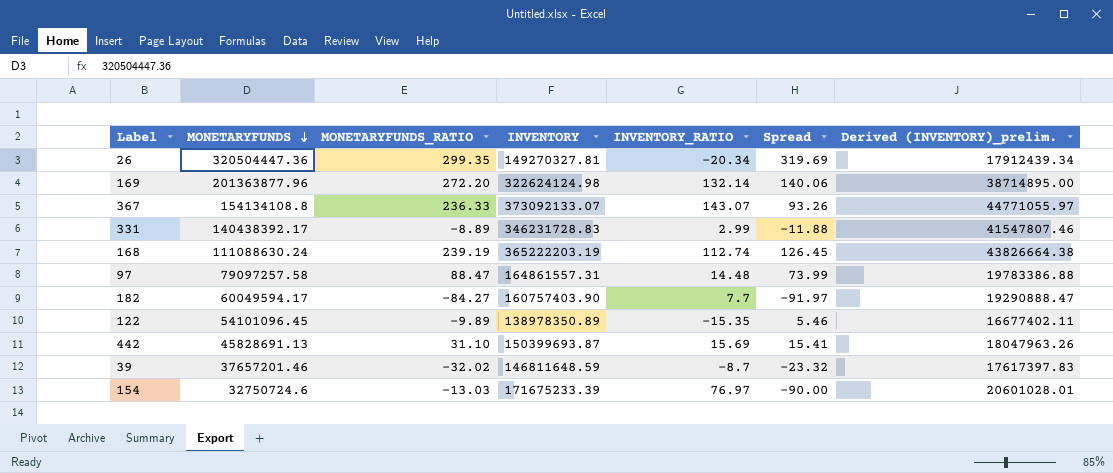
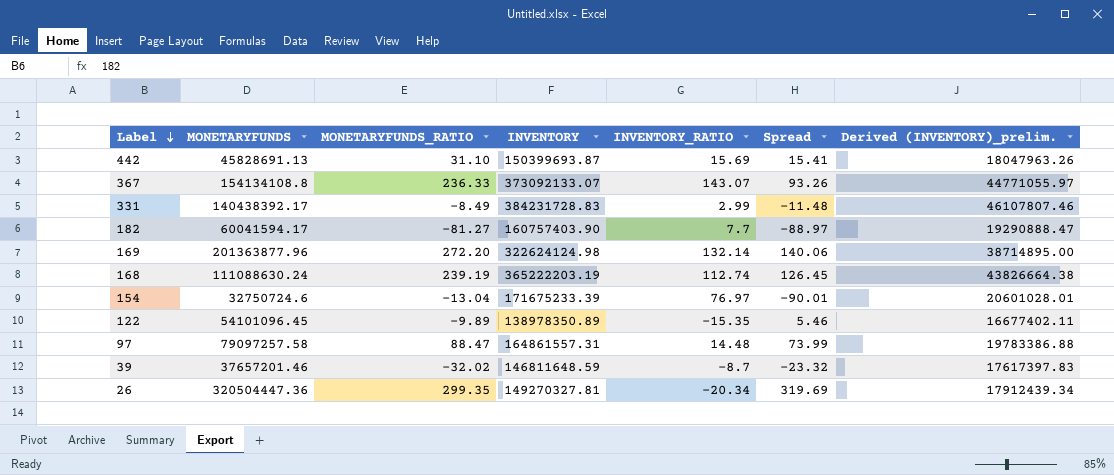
row order: MONETARYFUNDS descending -> Label descending
331 | MONETARYFUNDS_RATIO: -8.89 -> -8.49
331 | INVENTORY: 346231728.83 -> 384231728.83
331 | Spread: -11.88 -> -11.48
331 | Derived (INVENTORY)_prelim.: 41547807.46 -> 46107807.46
182 | MONETARYFUNDS: 60049594.17 -> 60041594.17
182 | MONETARYFUNDS_RATIO: -84.27 -> -81.27
182 | Spread: -91.97 -> -88.97
154 | MONETARYFUNDS_RATIO: -13.03 -> -13.04
154 | Spread: -90.00 -> -90.01

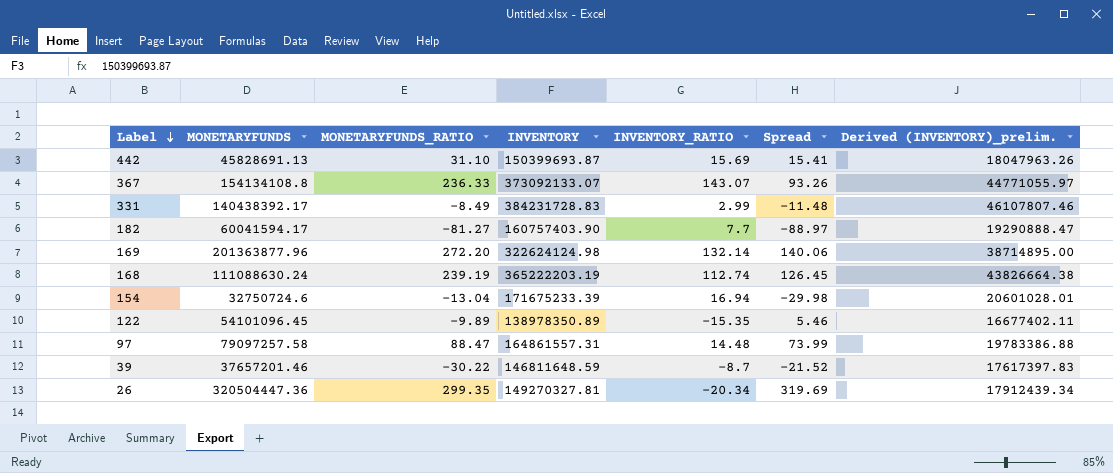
154 | INVENTORY_RATIO: 76.97 -> 16.94
154 | Spread: -90.01 -> -29.98
39 | MONETARYFUNDS_RATIO: -32.02 -> -30.22
39 | Spread: -23.32 -> -21.52

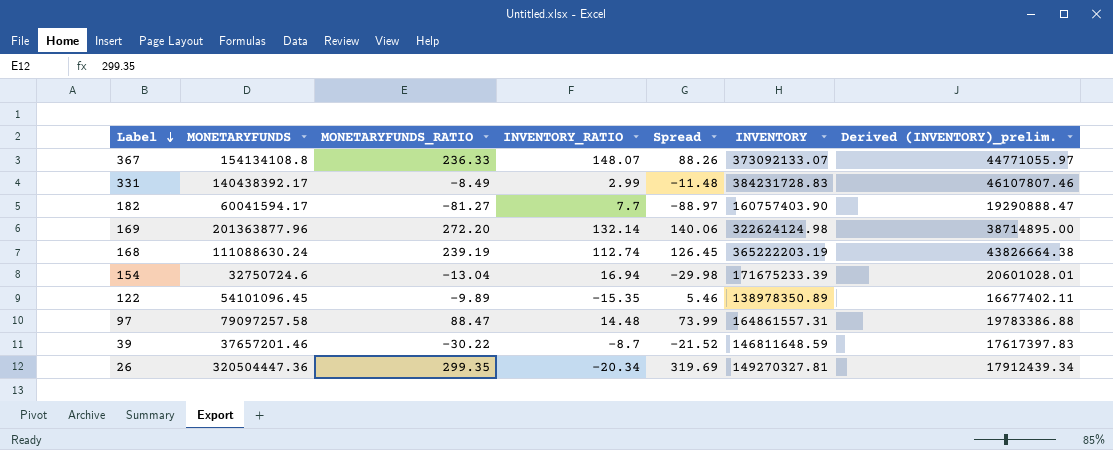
column INVENTORY | position: 4 -> 6
row 442: 45828691.13 | 31.10 | 150399693.87 | 15.69 | 15.41 | 18047963.26 -> none
367 | INVENTORY_RATIO: 143.07 -> 148.07
367 | Spread: 93.26 -> 88.26

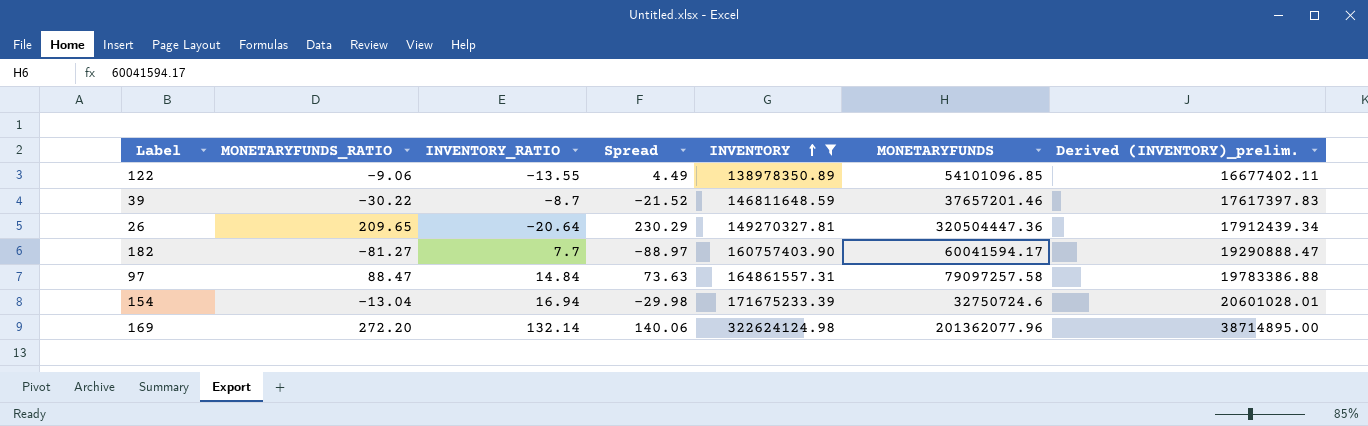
filter: none -> INVENTORY <= 322624124.98
row order: Label descending -> INVENTORY ascending
column MONETARYFUNDS | position: 2 -> 6
122 | MONETARYFUNDS_RATIO: -9.89 -> -9.06
122 | INVENTORY_RATIO: -15.35 -> -13.55
122 | Spread: 5.46 -> 4.49
122 | MONETARYFUNDS: 54101096.45 -> 54101096.85
26 | MONETARYFUNDS_RATIO: 299.35 -> 209.65
26 | INVENTORY_RATIO: -20.34 -> -20.64
26 | Spread: 319.69 -> 230.29
97 | INVENTORY_RATIO: 14.48 -> 14.84
97 | Spread: 73.99 -> 73.63
169 | MONETARYFUNDS: 201363877.96 -> 201362077.96

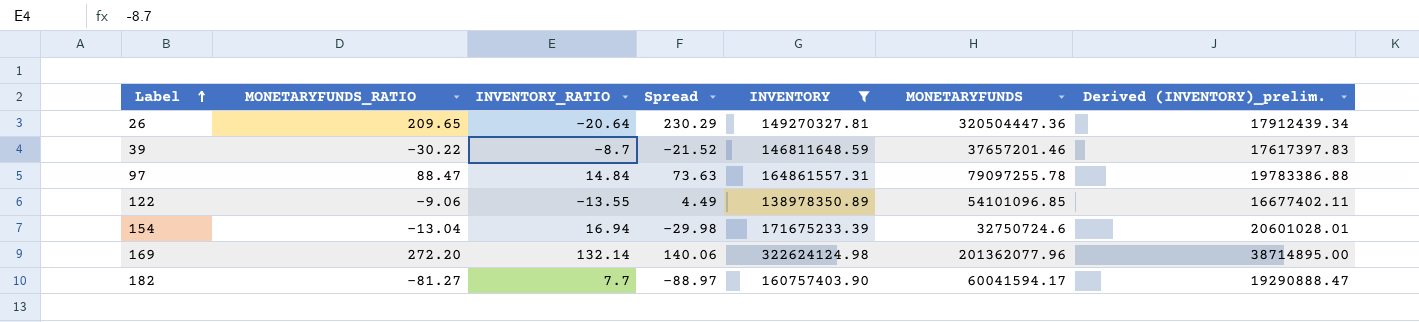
row order: INVENTORY ascending -> Label ascending
97 | MONETARYFUNDS: 79097257.58 -> 79097255.78

